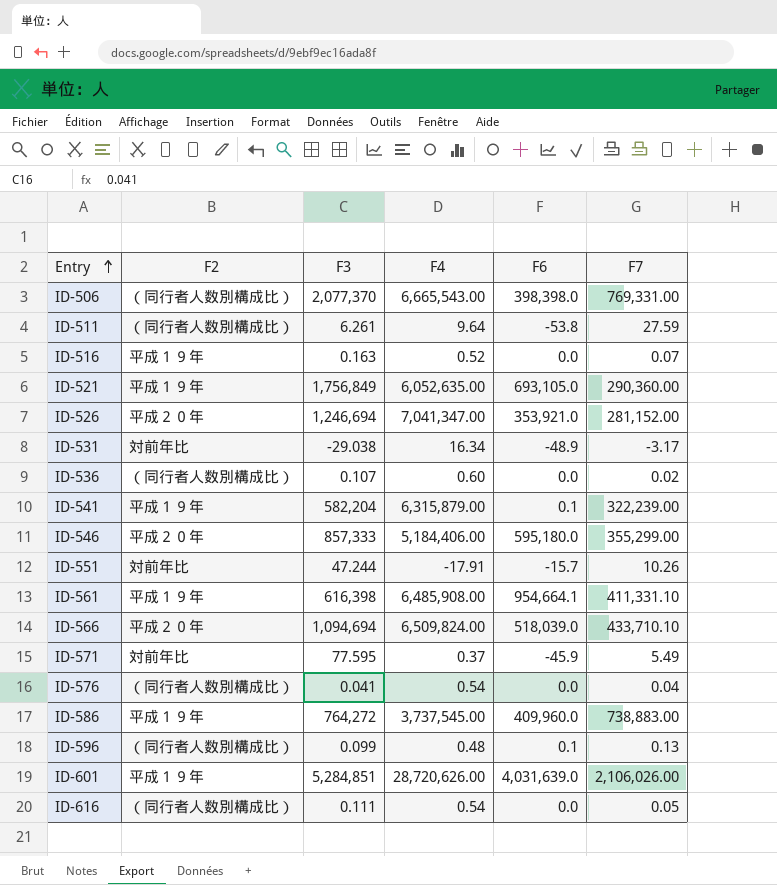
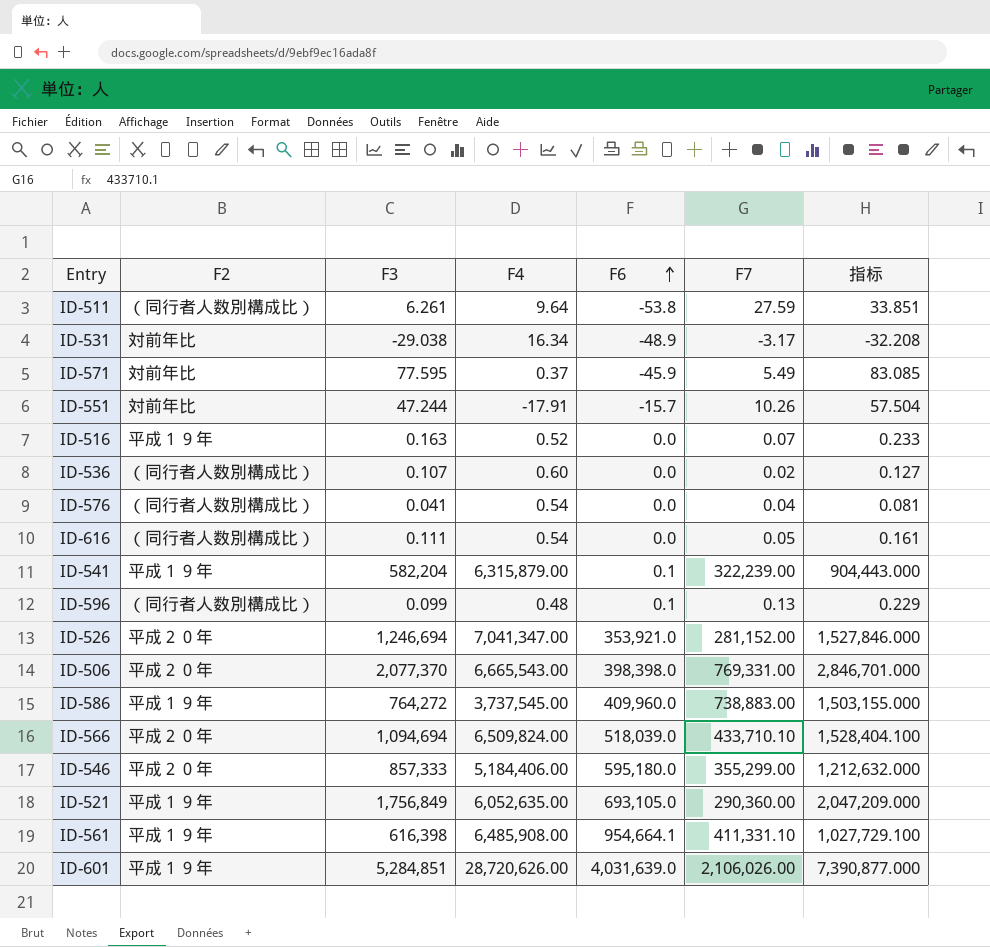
row order: Entry ascending -> F6 ascending
column 指标 | formula: none -> [F3] + [F7]
ID-506 | F2: （同行者人数別構成比） -> 平成２０年

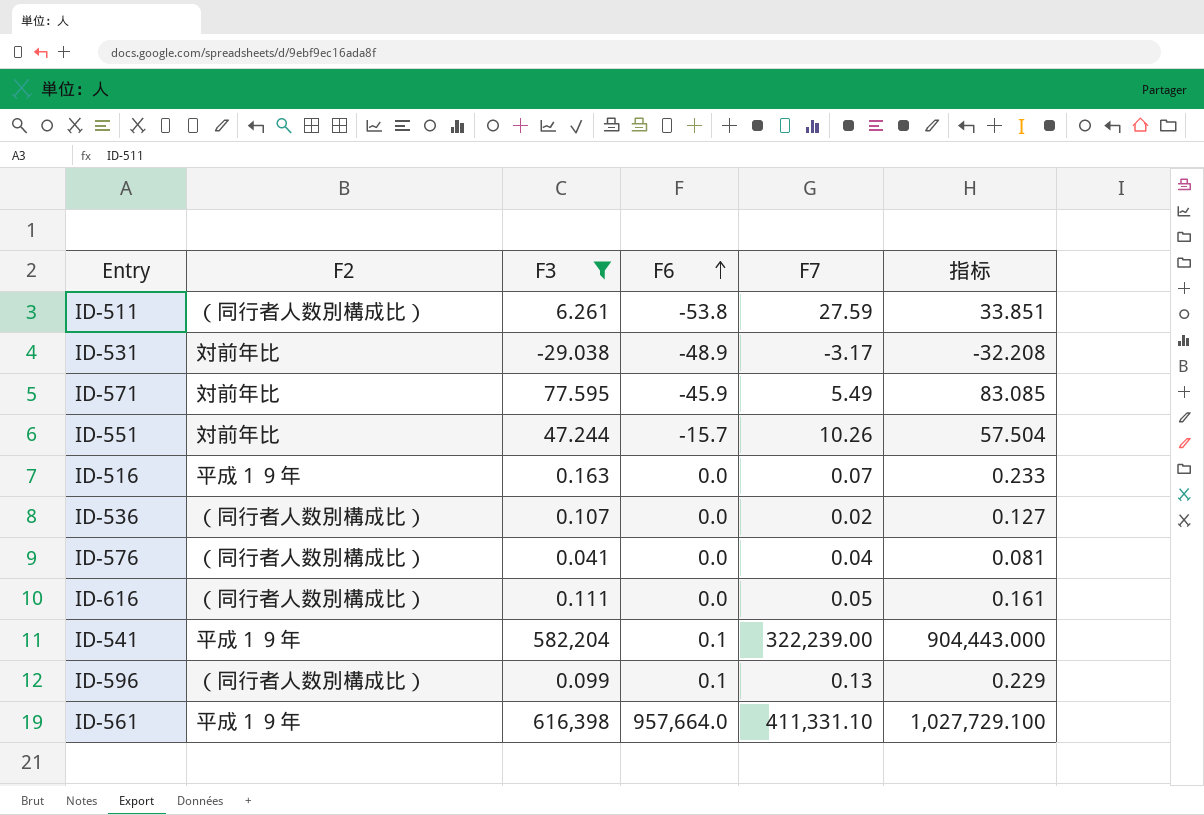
filter: none -> F3 <= 616,398
column F4 | position: 4 -> none
ID-561 | F6: 954,664.1 -> 957,664.0

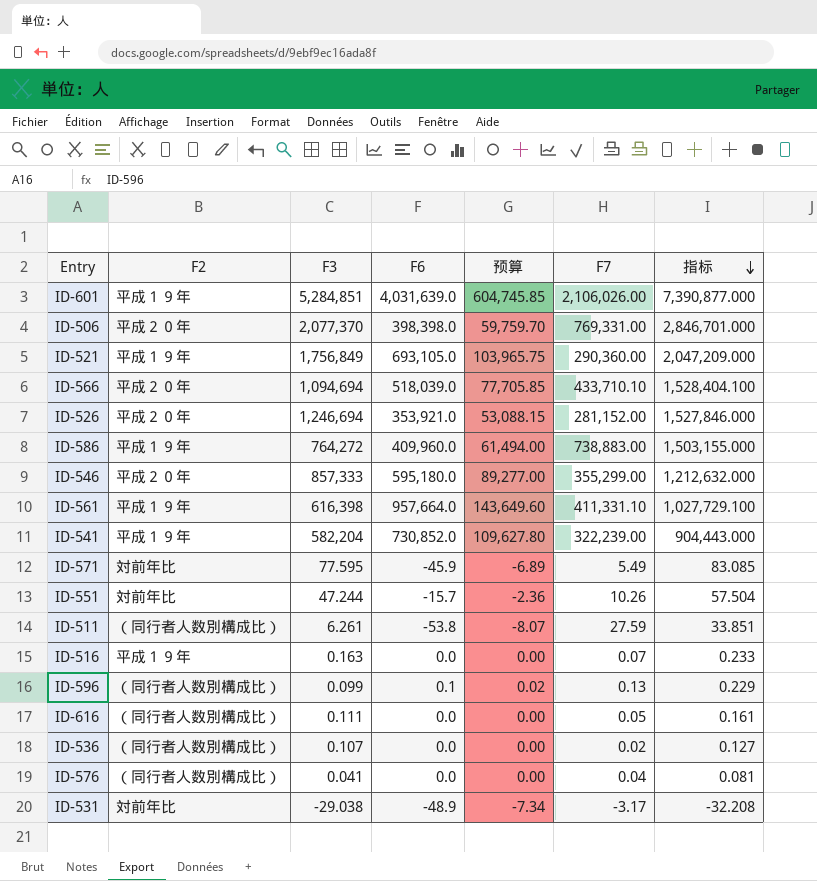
filter: F3 <= 616,398 -> none
row order: F6 ascending -> 指标 descending
column 预算 | formula: none -> [F6] * 0.15
ID-541 | F6: 0.1 -> 730,852.0

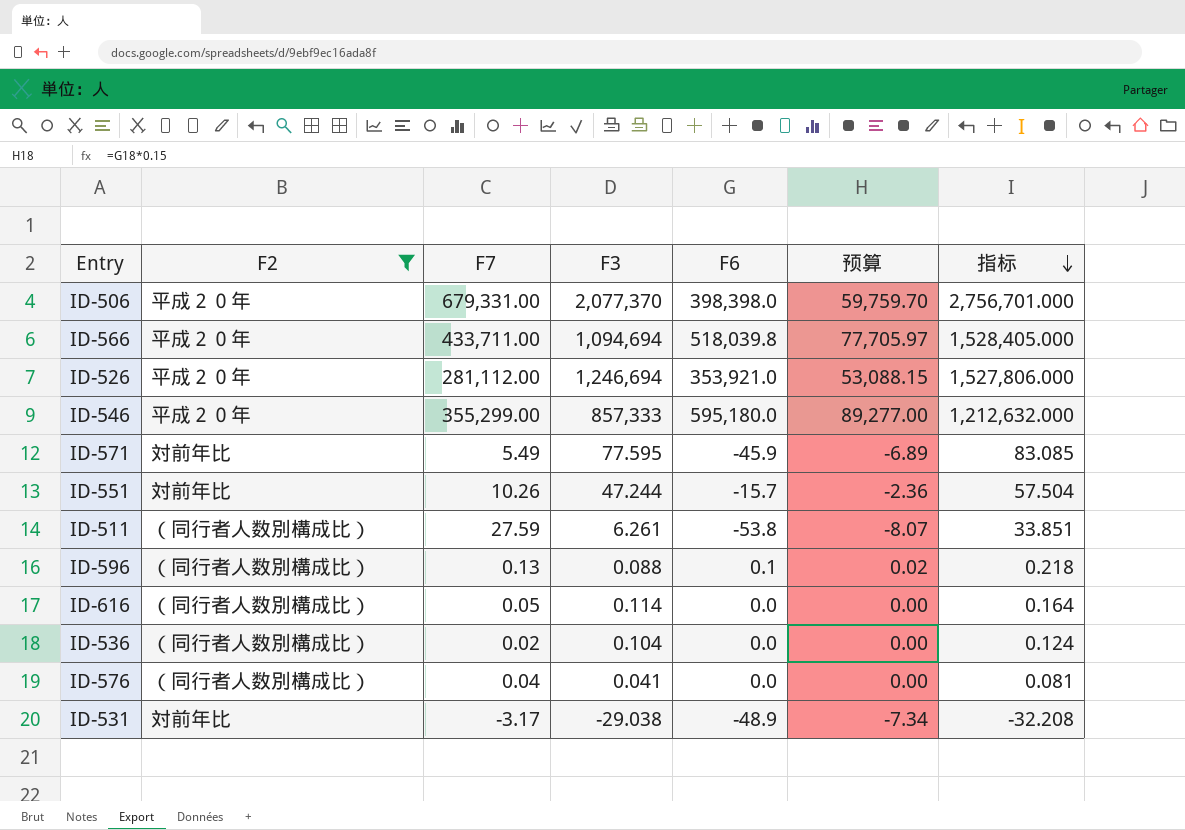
filter: none -> F2 != 平成１９年
column F7 | position: 6 -> 3
ID-506 | F7: 769,331.00 -> 679,331.00
ID-506 | 指标: 2,846,701.000 -> 2,756,701.000
ID-566 | F7: 433,710.10 -> 433,711.00
ID-566 | F6: 518,039.0 -> 518,039.8
ID-566 | 预算: 77,705.85 -> 77,705.97
ID-566 | 指标: 1,528,404.100 -> 1,528,405.000
ID-526 | F7: 281,152.00 -> 281,112.00
ID-526 | 指标: 1,527,846.000 -> 1,527,806.000
ID-596 | F3: 0.099 -> 0.088
ID-596 | 指标: 0.229 -> 0.218
ID-616 | F3: 0.111 -> 0.114
ID-616 | 指标: 0.161 -> 0.164
ID-536 | F3: 0.107 -> 0.104
ID-536 | 指标: 0.127 -> 0.124

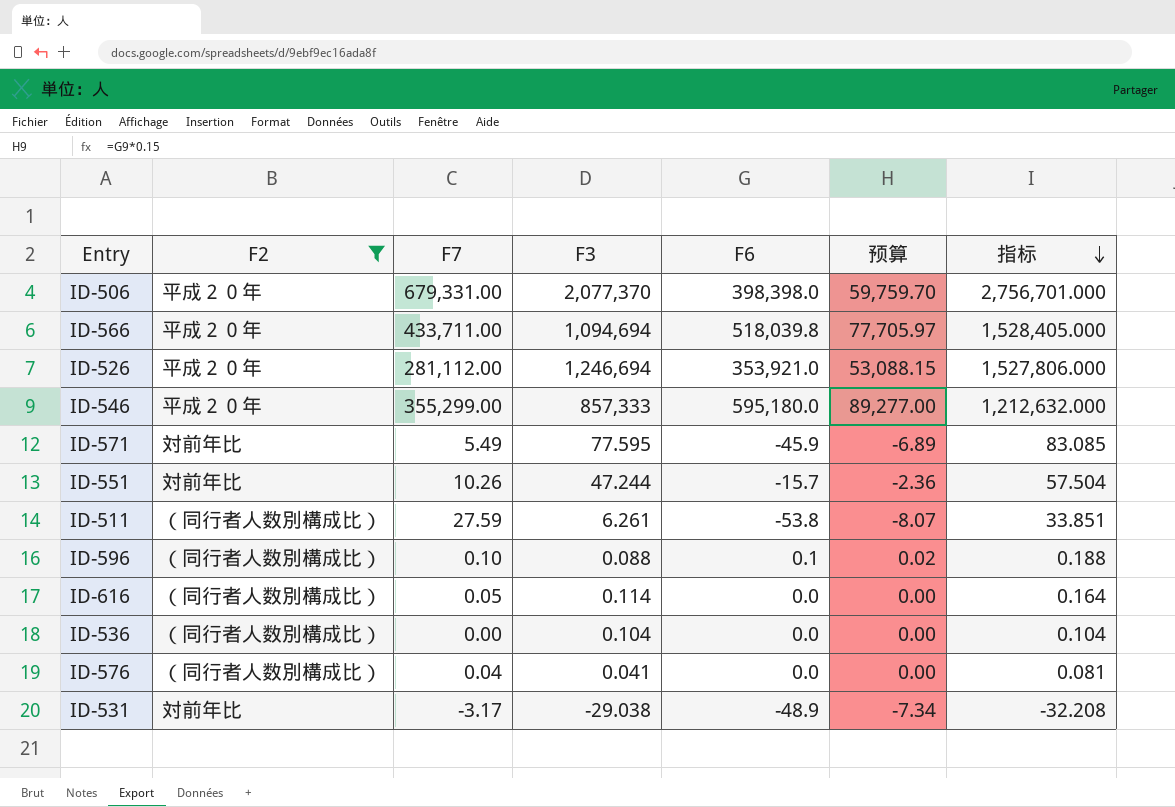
ID-596 | F7: 0.13 -> 0.10
ID-596 | 指标: 0.218 -> 0.188
ID-536 | F7: 0.02 -> 0.00
ID-536 | 指标: 0.124 -> 0.104

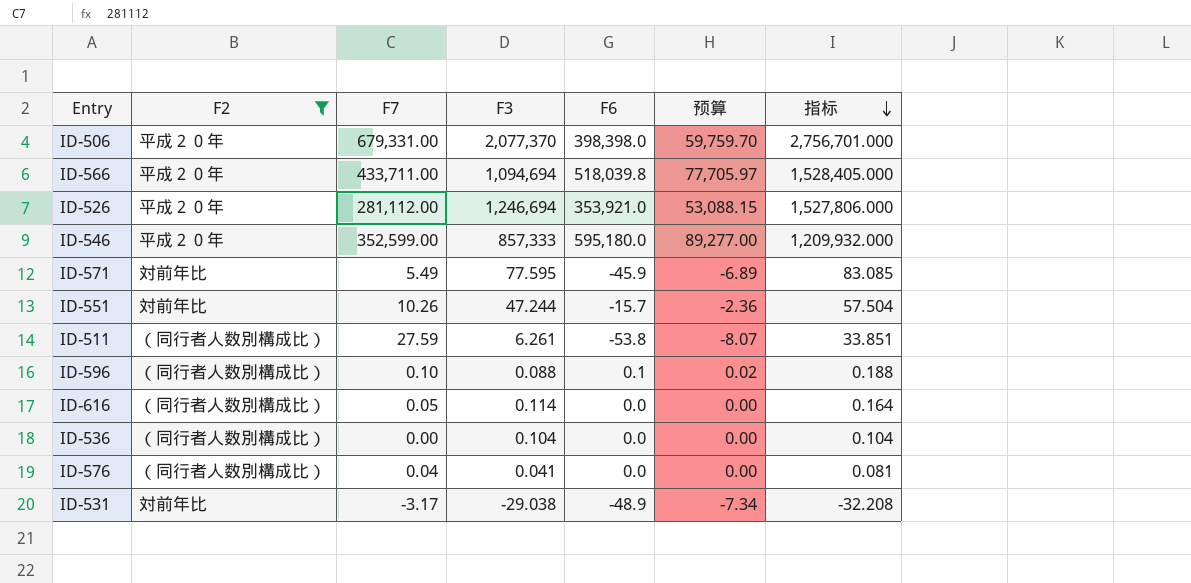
ID-546 | F7: 355,299.00 -> 352,599.00
ID-546 | 指标: 1,212,632.000 -> 1,209,932.000

